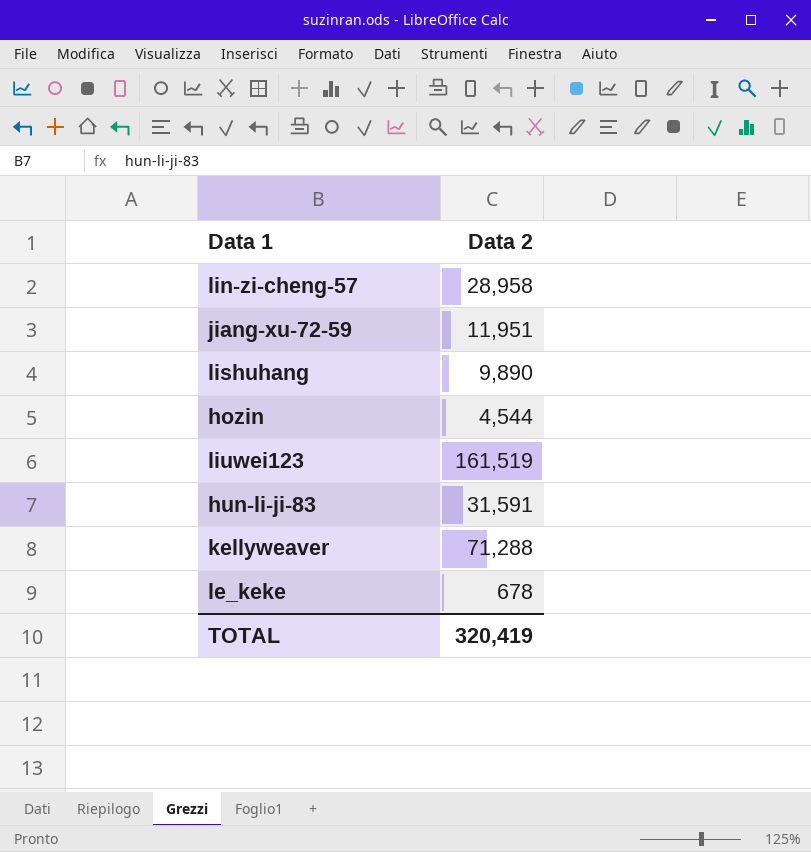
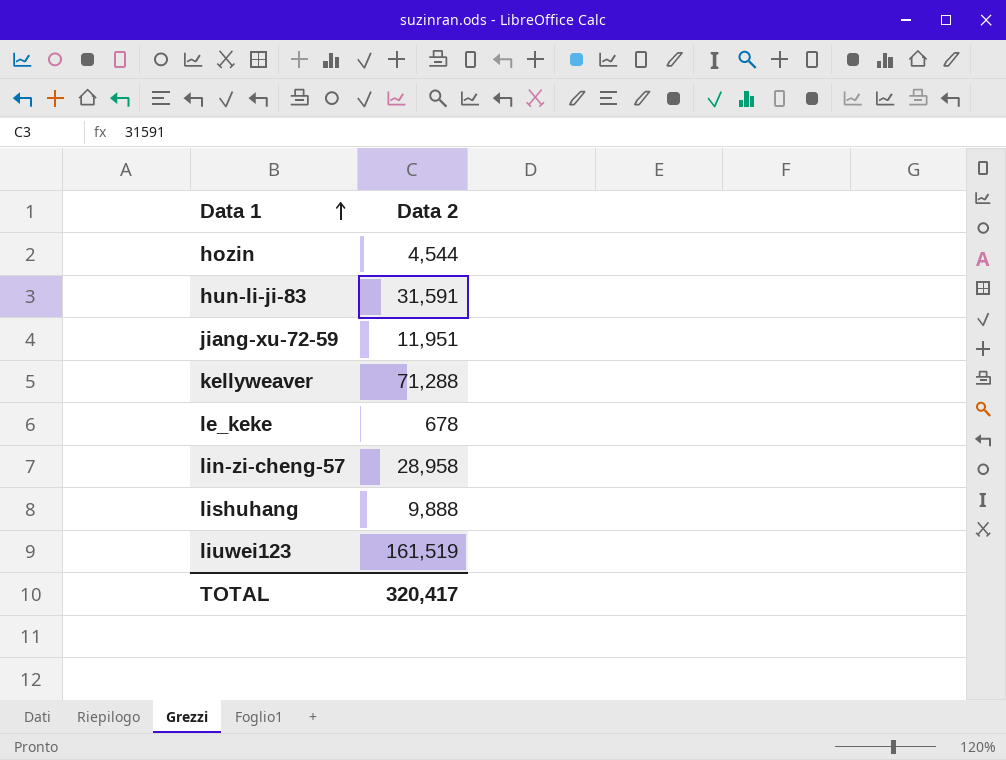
row order: none -> Data 1 ascending
lishuhang | Data 2: 9,890 -> 9,888
TOTAL | Data 2: 320,419 -> 320,417

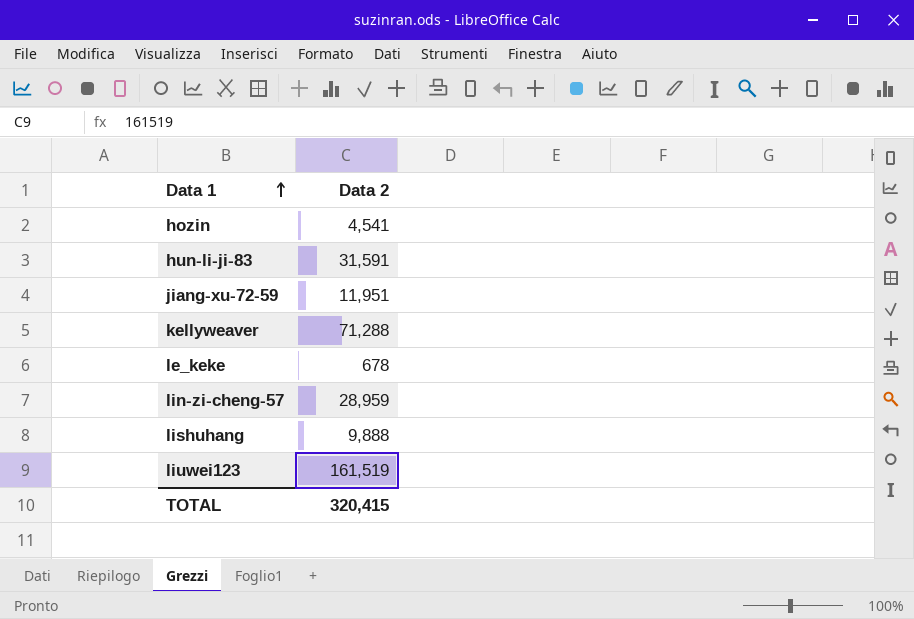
hozin | Data 2: 4,544 -> 4,541
lin-zi-cheng-57 | Data 2: 28,958 -> 28,959
TOTAL | Data 2: 320,417 -> 320,415

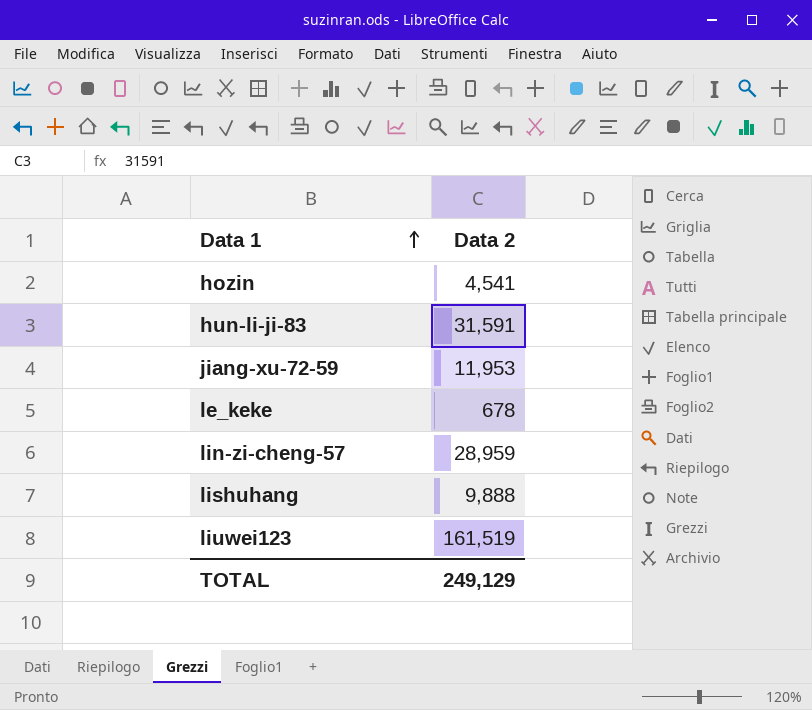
row kellyweaver: 71,288 -> none
jiang-xu-72-59 | Data 2: 11,951 -> 11,953
TOTAL | Data 2: 320,415 -> 249,129

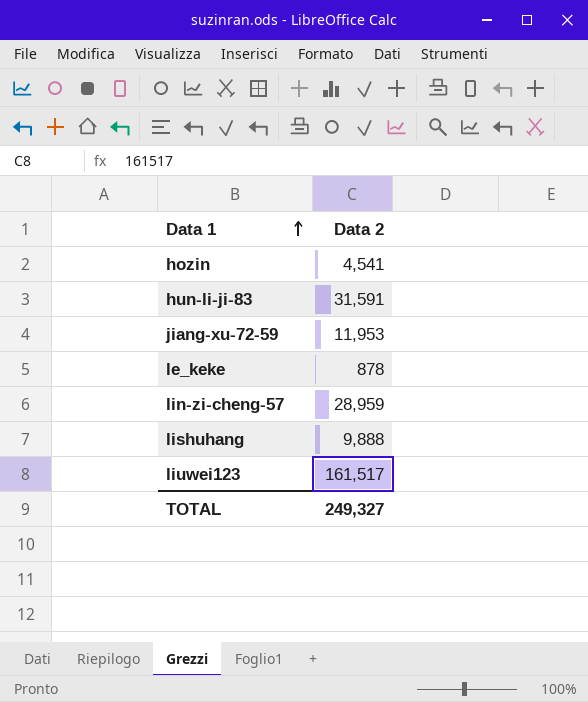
le_keke | Data 2: 678 -> 878
liuwei123 | Data 2: 161,519 -> 161,517
TOTAL | Data 2: 249,129 -> 249,327

